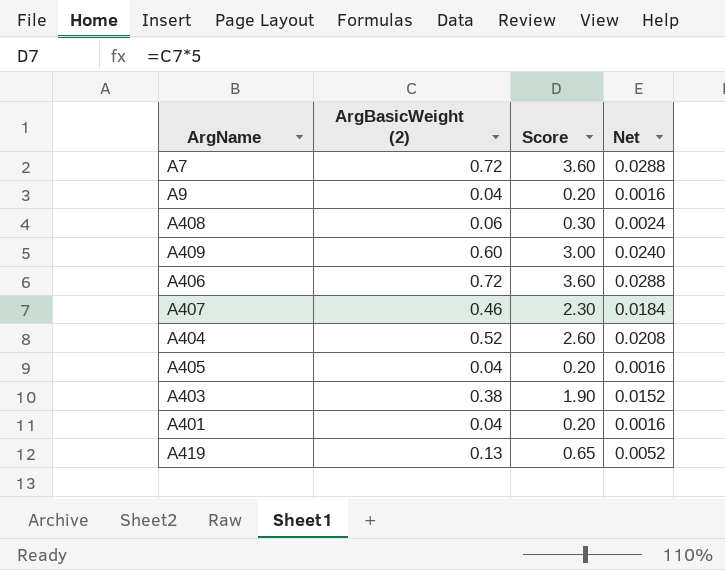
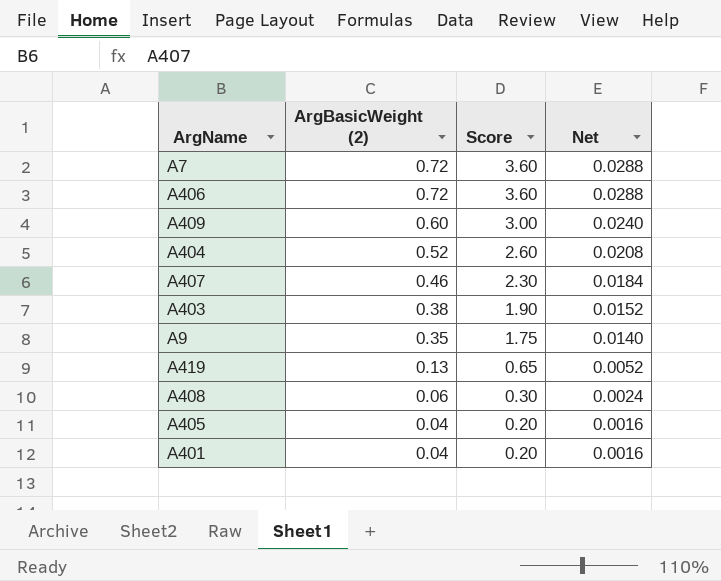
row order: none -> ArgBasicWeight (2) descending
A9 | ArgBasicWeight (2): 0.04 -> 0.35
A9 | Score: 0.20 -> 1.75
A9 | Net: 0.0016 -> 0.0140

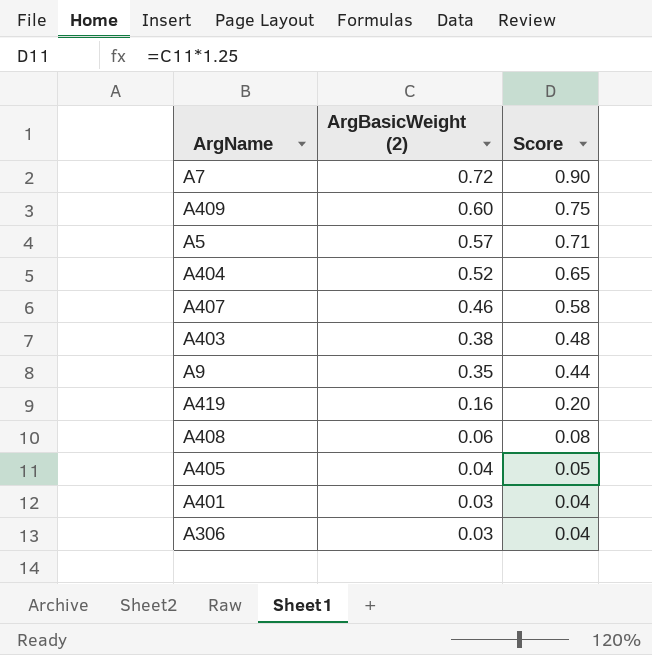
column Net | formula: [ArgBasicWeight (2)] * 0.04 -> none
column Score | formula: [ArgBasicWeight (2)] * 5 -> [ArgBasicWeight (2)] * 1.25
row A406: 0.72 | 3.60 | 0.0288 -> none
row A5: none -> 0.57 | 0.71
A419 | ArgBasicWeight (2): 0.13 -> 0.16
A401 | ArgBasicWeight (2): 0.04 -> 0.03
row A306: none -> 0.03 | 0.04

